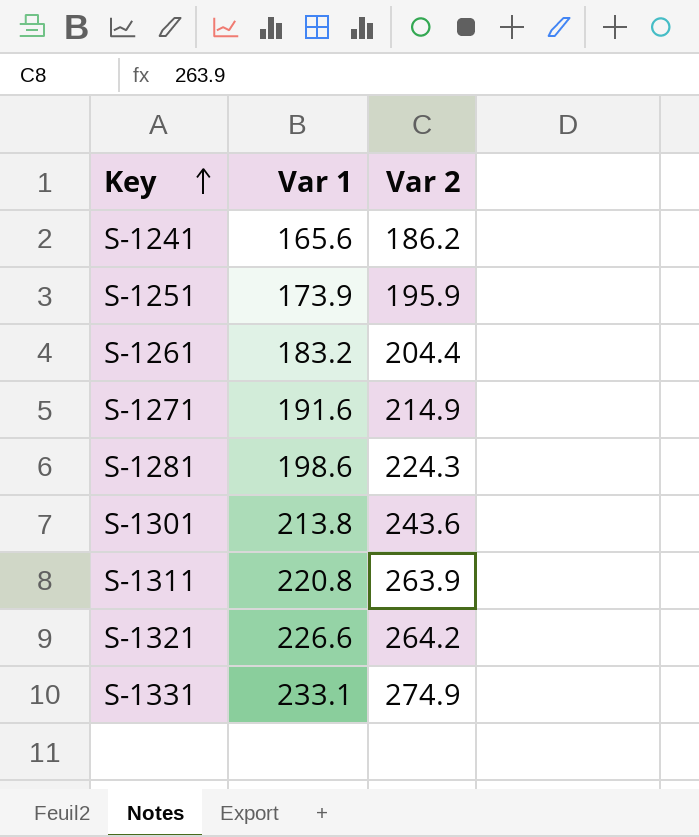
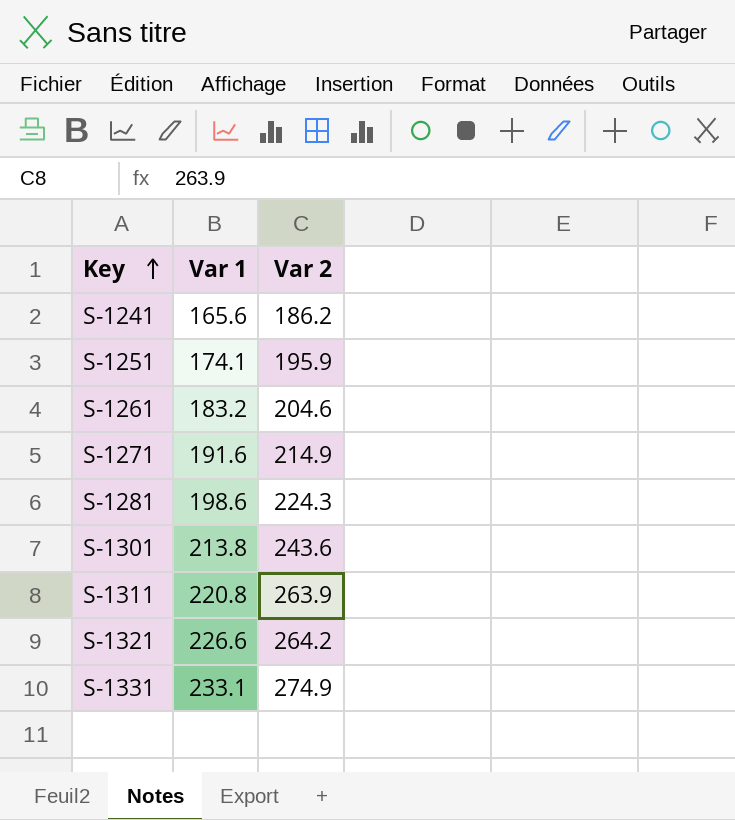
S-1251 | Var 1: 173.9 -> 174.1
S-1261 | Var 2: 204.4 -> 204.6

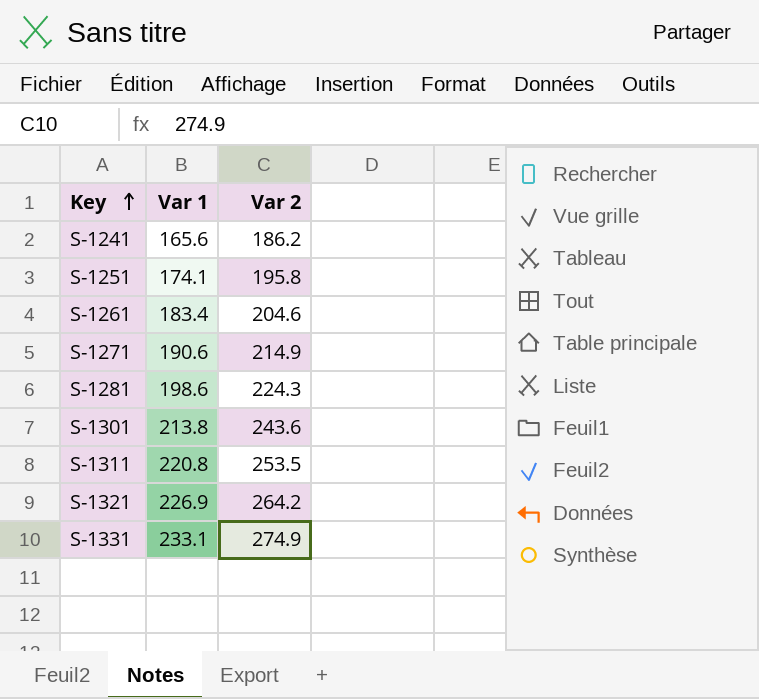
S-1251 | Var 2: 195.9 -> 195.8
S-1261 | Var 1: 183.2 -> 183.4
S-1271 | Var 1: 191.6 -> 190.6
S-1311 | Var 2: 263.9 -> 253.5
S-1321 | Var 1: 226.6 -> 226.9

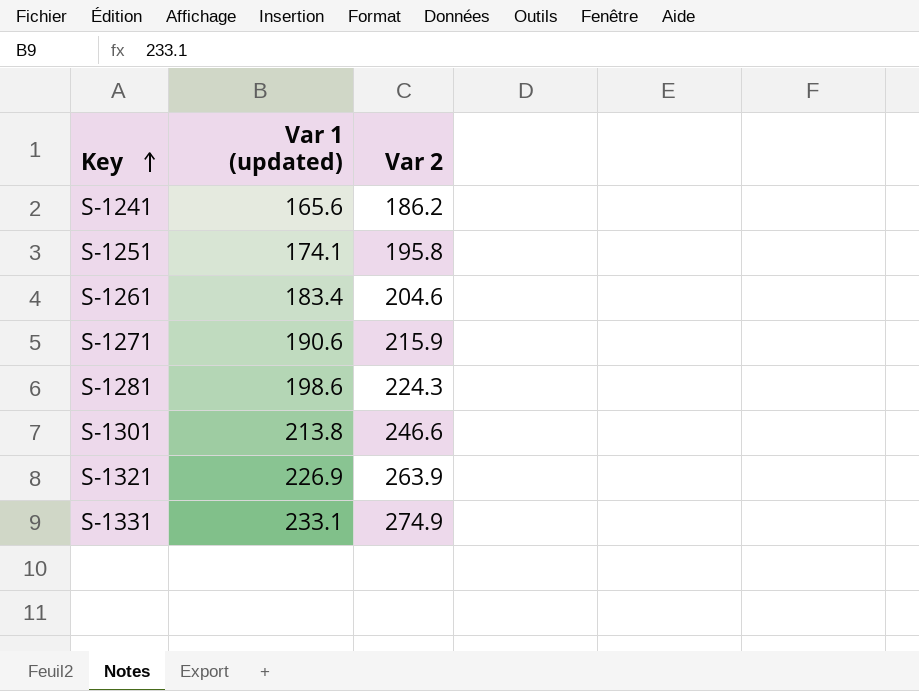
column name: Var 1 -> Var 1 (updated)
row S-1311: 220.8 | 253.5 -> none
S-1271 | Var 2: 214.9 -> 215.9
S-1301 | Var 2: 243.6 -> 246.6
S-1321 | Var 2: 264.2 -> 263.9

